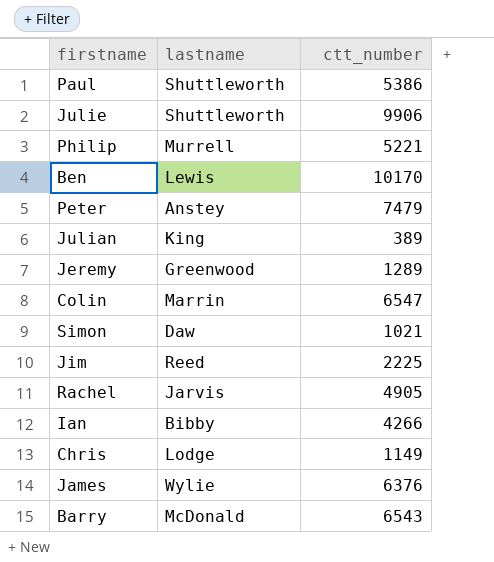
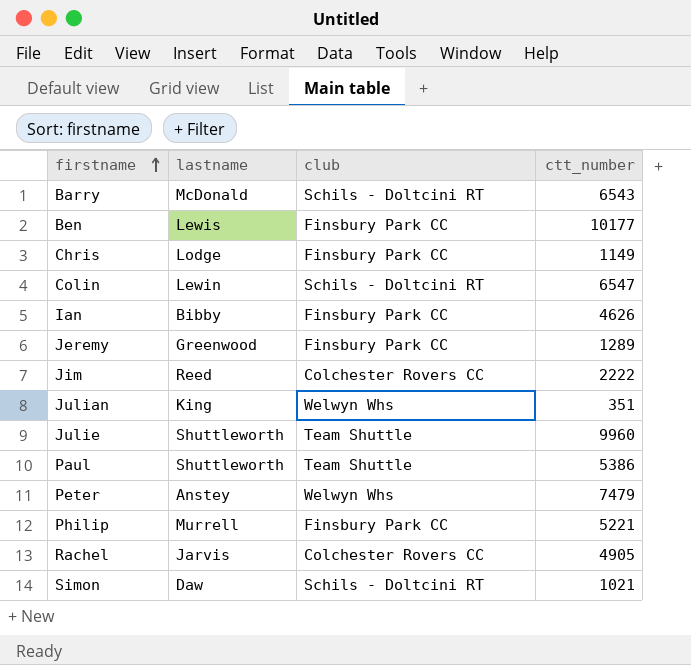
row order: none -> firstname ascending
column club | position: none -> 3
row James: Wylie | 6376 -> none
Ben | ctt_number: 10170 -> 10177
Colin | lastname: Marrin -> Lewin
Ian | ctt_number: 4266 -> 4626
Jim | ctt_number: 2225 -> 2222
Julian | ctt_number: 389 -> 351
Julie | ctt_number: 9906 -> 9960

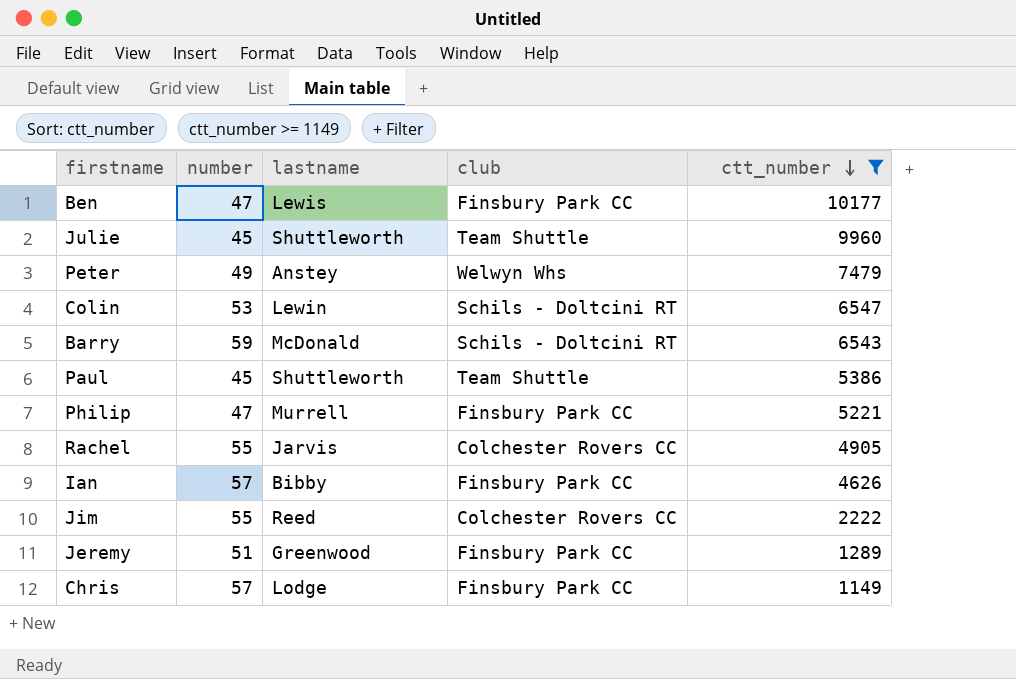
filter: none -> ctt_number >= 1149
row order: firstname ascending -> ctt_number descending
column number | position: none -> 2

